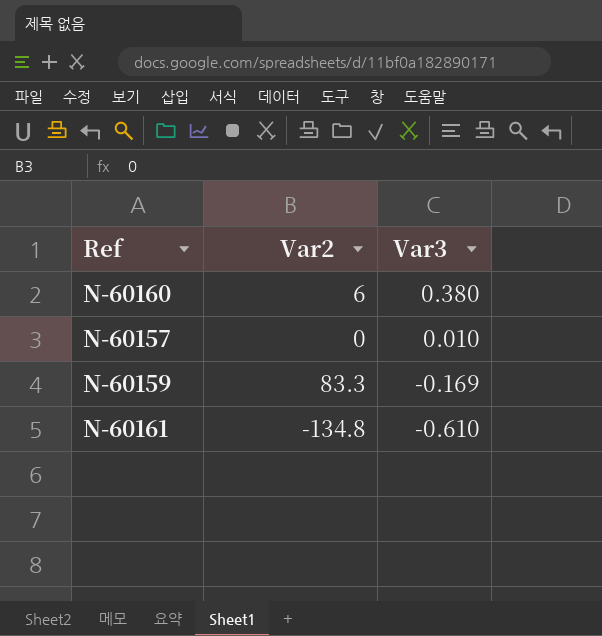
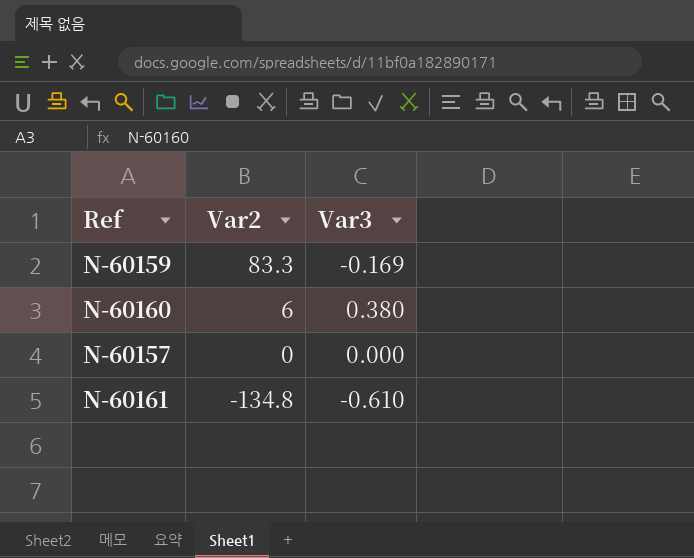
row order: Var3 descending -> Var2 descending
N-60157 | Var3: 0.010 -> 0.000

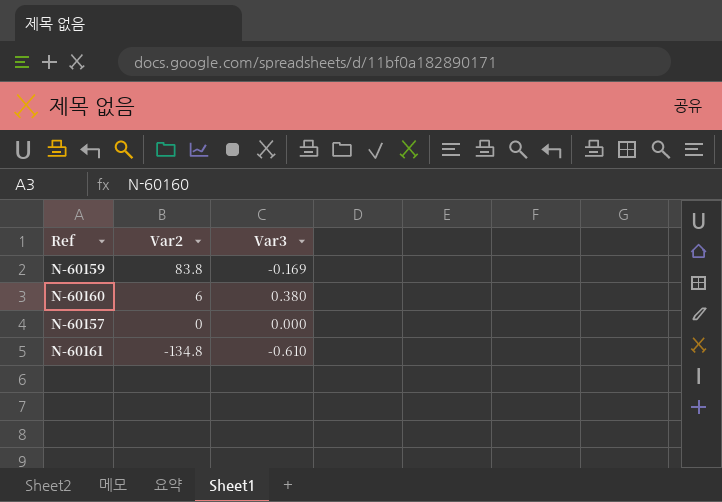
N-60159 | Var2: 83.3 -> 83.8

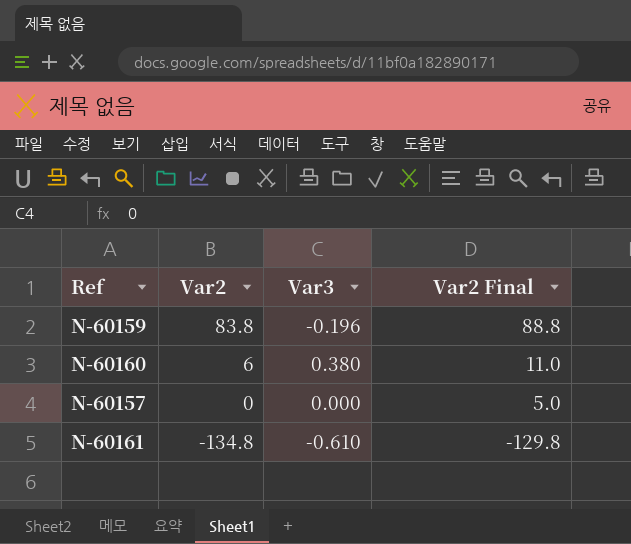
column Var2 Final | formula: none -> [Var2] + 5
N-60159 | Var3: -0.169 -> -0.196

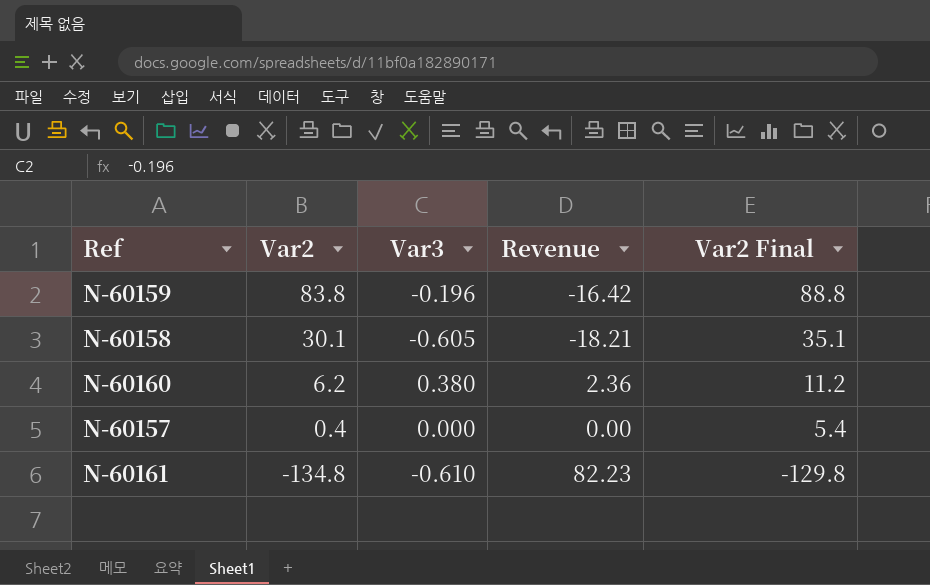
column Revenue | formula: none -> [Var2] * [Var3]
row N-60158: none -> 30.1 | -0.605 | -18.21 | 35.1
N-60160 | Var2: 6 -> 6.2
N-60160 | Var2 Final: 11.0 -> 11.2
N-60157 | Var2: 0 -> 0.4
N-60157 | Var2 Final: 5.0 -> 5.4

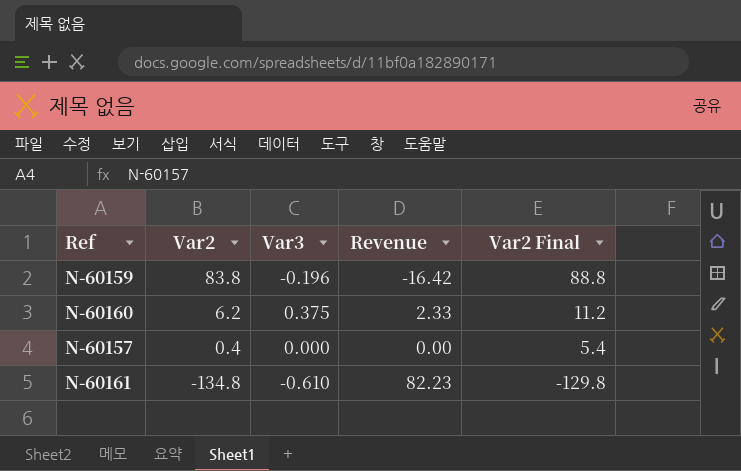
row N-60158: 30.1 | -0.605 | -18.21 | 35.1 -> none
N-60160 | Var3: 0.380 -> 0.375
N-60160 | Revenue: 2.36 -> 2.33

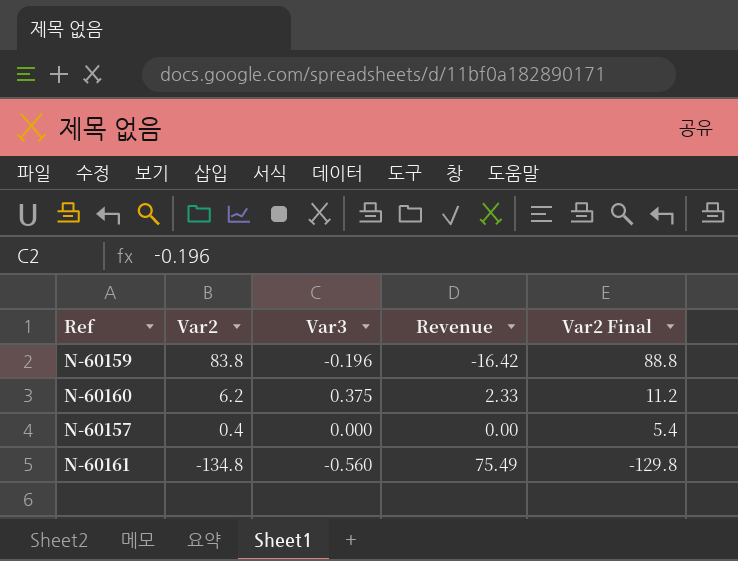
N-60161 | Var3: -0.610 -> -0.560
N-60161 | Revenue: 82.23 -> 75.49

